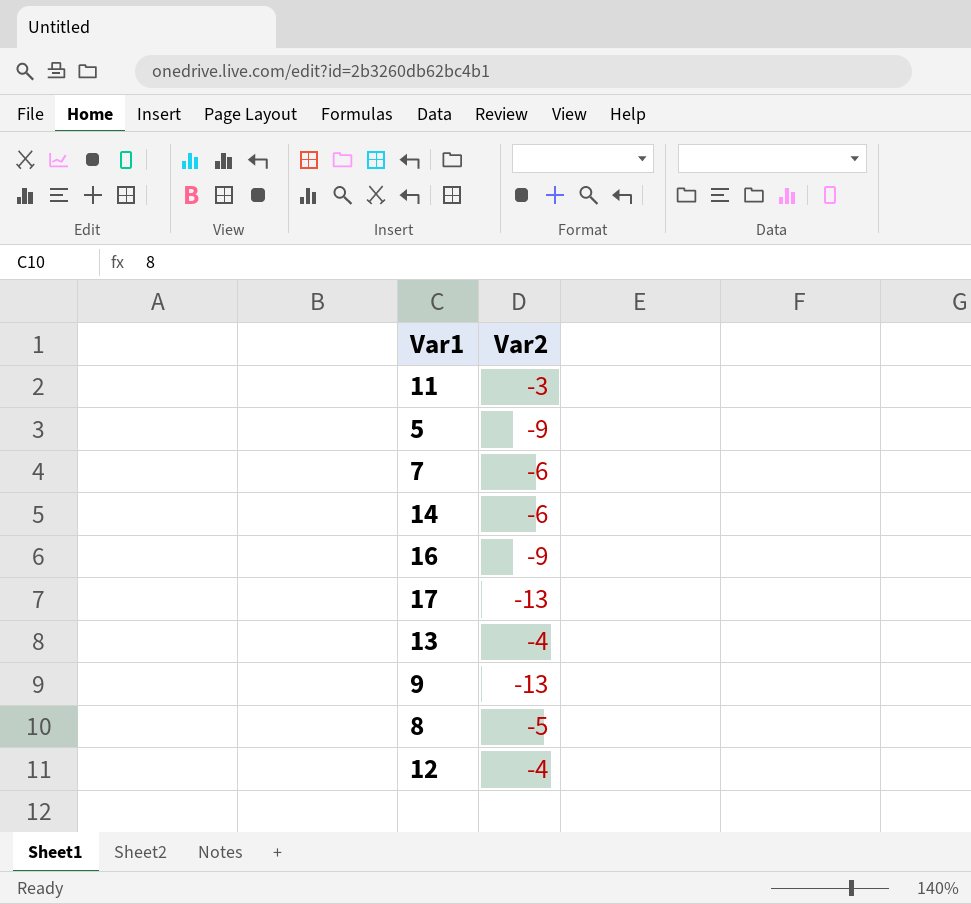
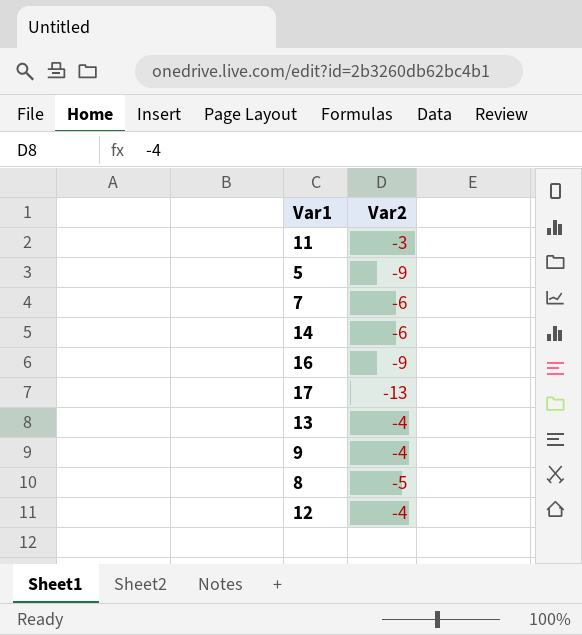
9 | Var2: -13 -> -4

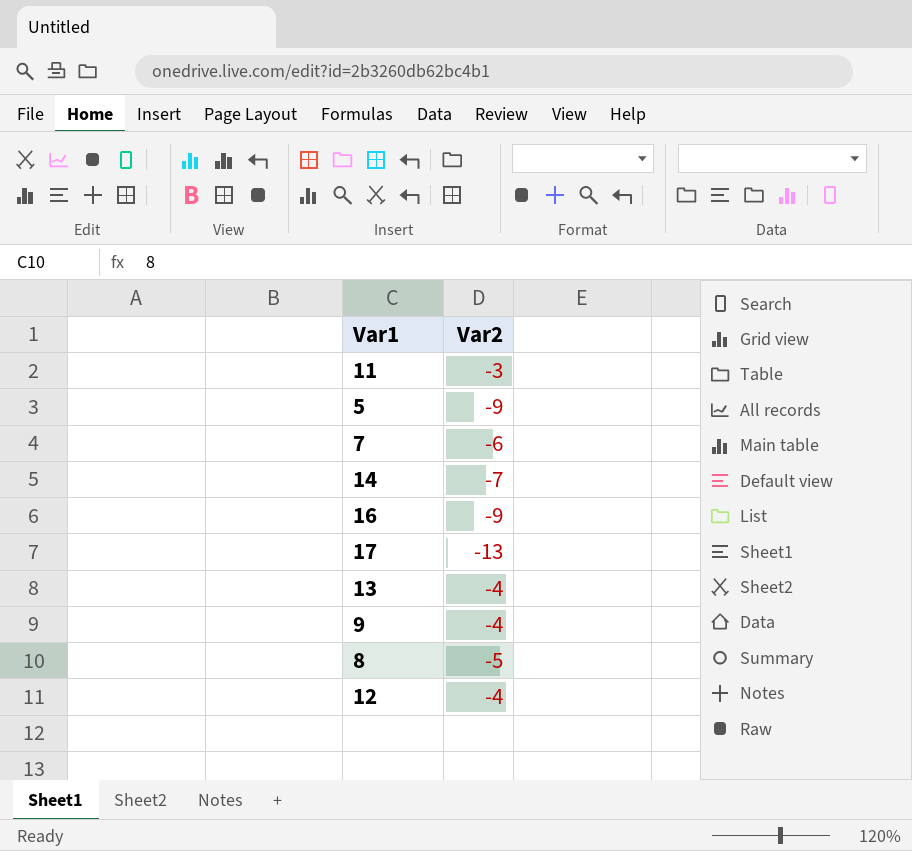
14 | Var2: -6 -> -7

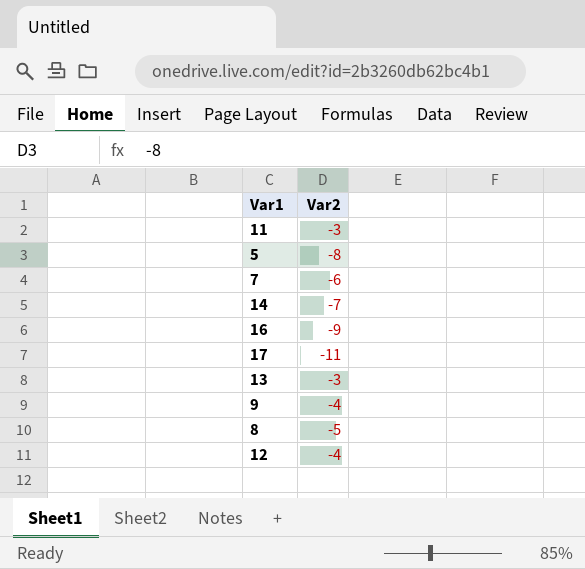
5 | Var2: -9 -> -8
17 | Var2: -13 -> -11
13 | Var2: -4 -> -3

